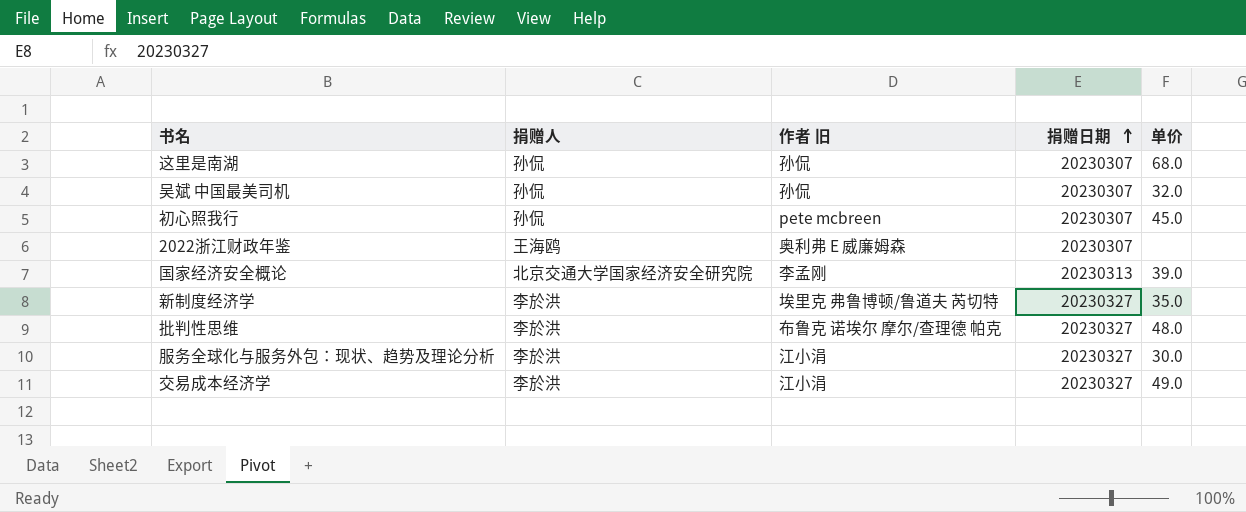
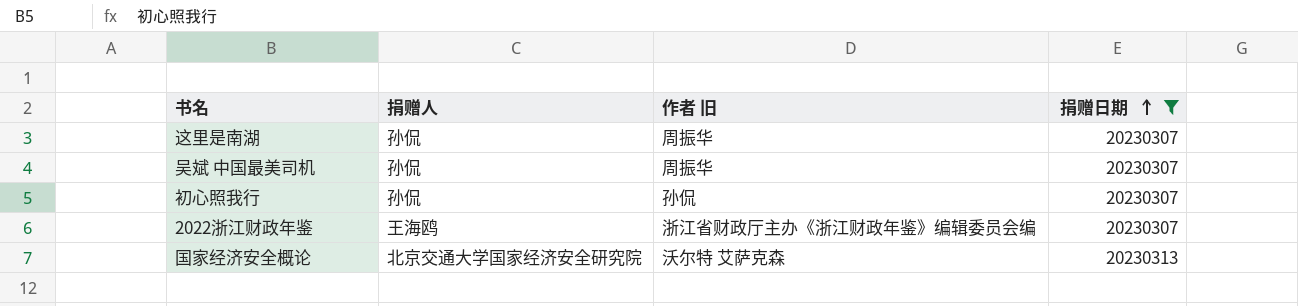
filter: none -> 捐赠日期 != 20230327
column 单价 | position: 5 -> none
这里是南湖 | 作者 旧: 孙侃 -> 周振华
吴斌 中国最美司机 | 作者 旧: 孙侃 -> 周振华
初心照我行 | 作者 旧: pete mcbreen -> 孙侃
2022浙江财政年鉴 | 作者 旧: 奥利弗 E 威廉姆森 -> 浙江省财政厅主办《浙江财政年鉴》编辑委员会编
国家经济安全概论 | 作者 旧: 李孟刚 -> 沃尔特 艾萨克森

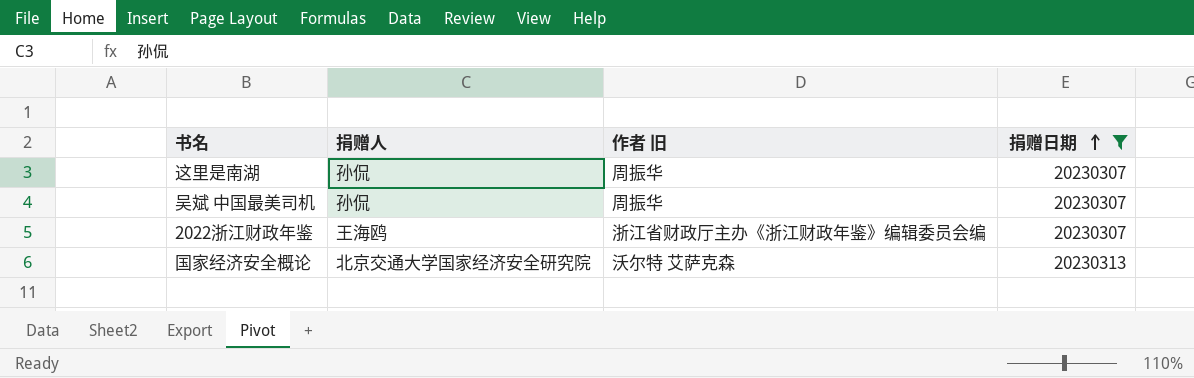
row 初心照我行: 孙侃 | 孙侃 | 20230307 -> none

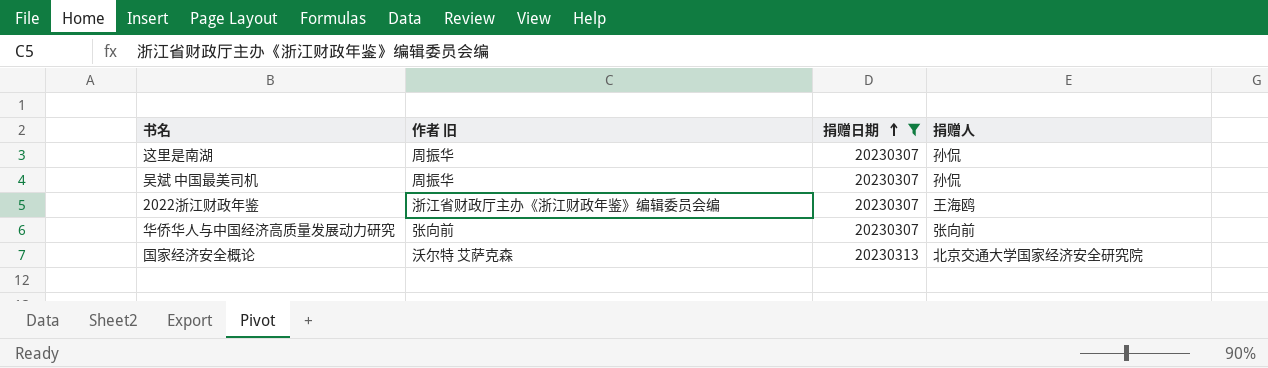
column 捐赠人 | position: 2 -> 4
row 华侨华人与中国经济高质量发展动力研究: none -> 张向前 | 20230307 | 张向前

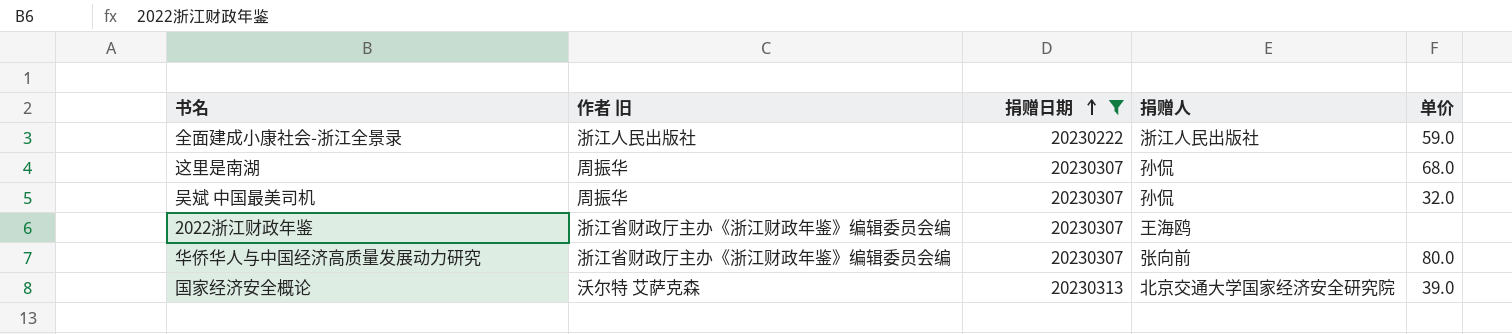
column 单价 | position: none -> 5
row 全面建成小康社会-浙江全景录: none -> 浙江人民出版社 | 20230222 | 浙江人民出版社 | 59.0
华侨华人与中国经济高质量发展动力研究 | 作者 旧: 张向前 -> 浙江省财政厅主办《浙江财政年鉴》编辑委员会编

